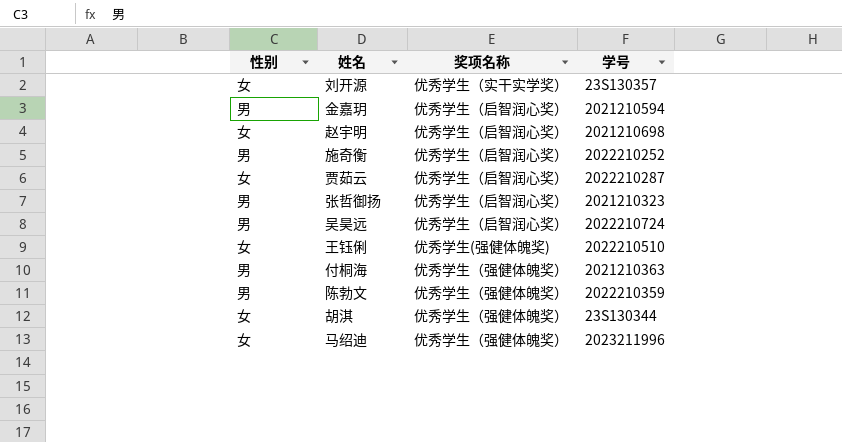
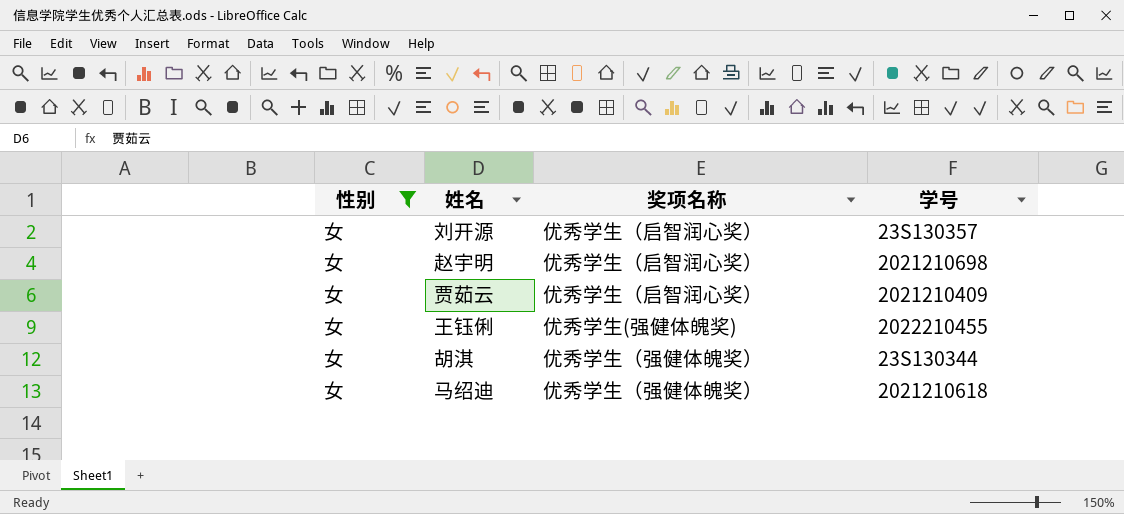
filter: none -> 性别 = 女
刘开源 | 奖项名称: 优秀学生（实干实学奖） -> 优秀学生（启智润心奖）
贾茹云 | 学号: 2022210287 -> 2021210409
王钰俐 | 学号: 2022210510 -> 2022210455
马绍迪 | 学号: 2023211996 -> 2021210618

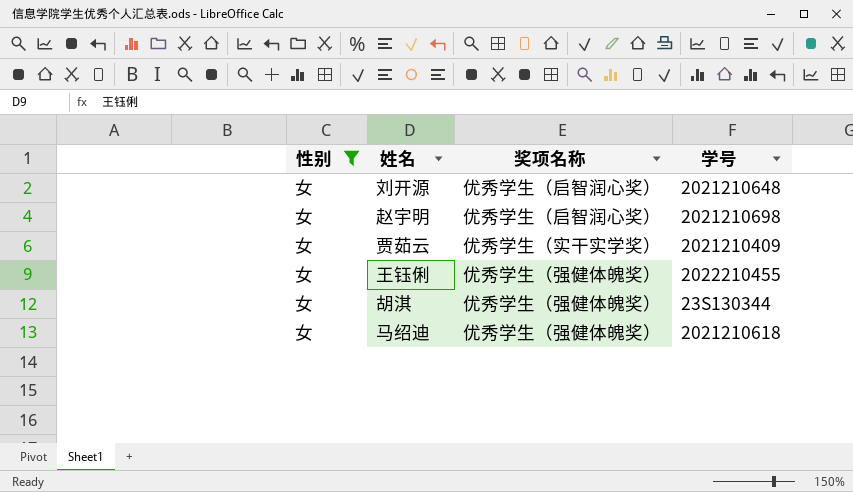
刘开源 | 学号: 23S130357 -> 2021210648
贾茹云 | 奖项名称: 优秀学生（启智润心奖） -> 优秀学生（实干实学奖）
王钰俐 | 奖项名称: 优秀学生(强健体魄奖) -> 优秀学生（强健体魄奖）

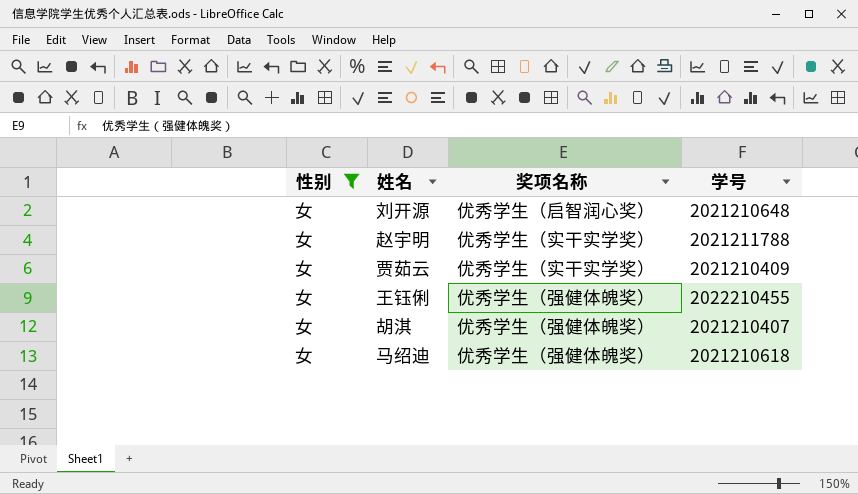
赵宇明 | 奖项名称: 优秀学生（启智润心奖） -> 优秀学生（实干实学奖）
赵宇明 | 学号: 2021210698 -> 2021211788
胡淇 | 学号: 23S130344 -> 2021210407

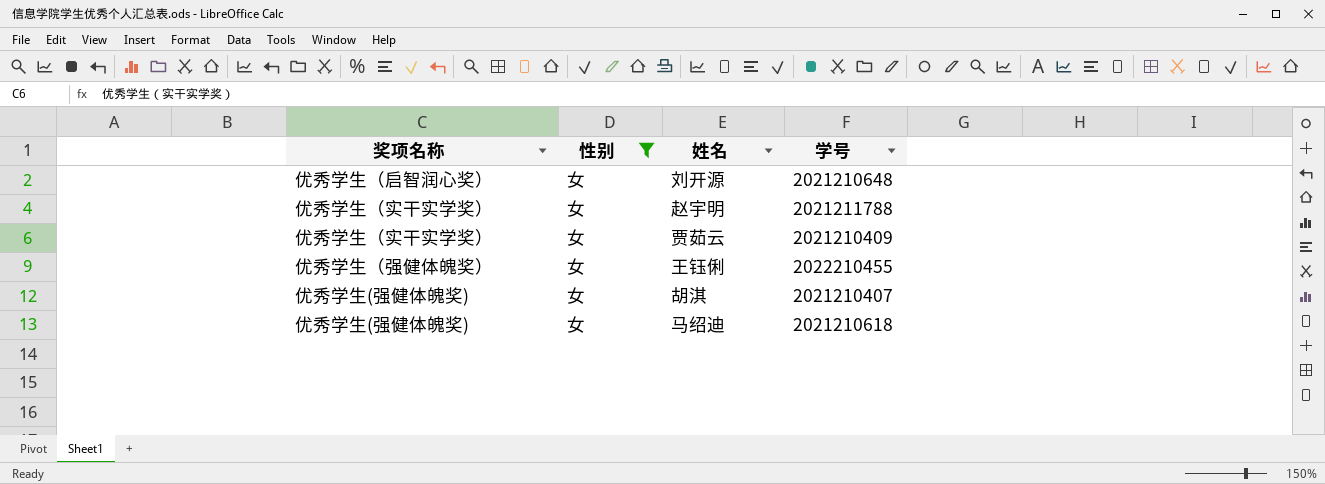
column 奖项名称 | position: 3 -> 1
胡淇 | 奖项名称: 优秀学生（强健体魄奖） -> 优秀学生(强健体魄奖)
马绍迪 | 奖项名称: 优秀学生（强健体魄奖） -> 优秀学生(强健体魄奖)

